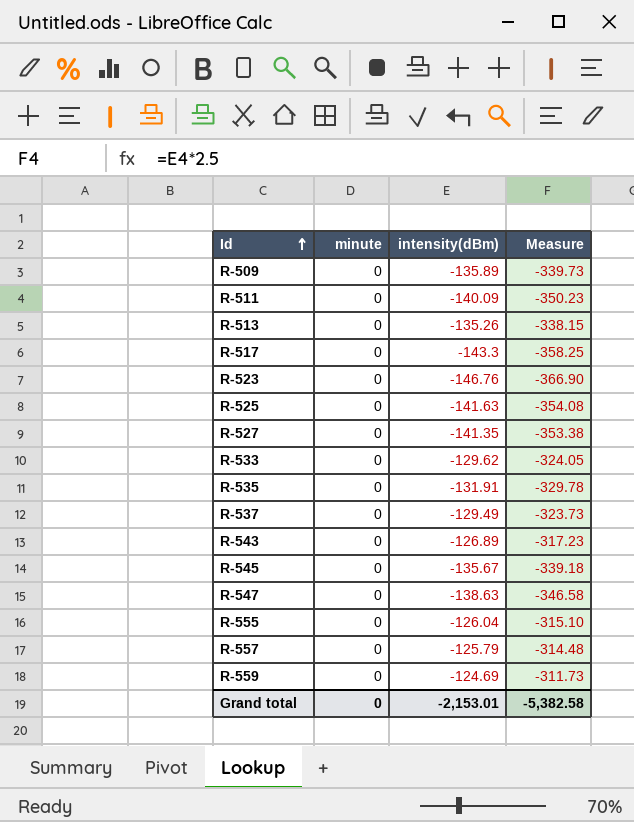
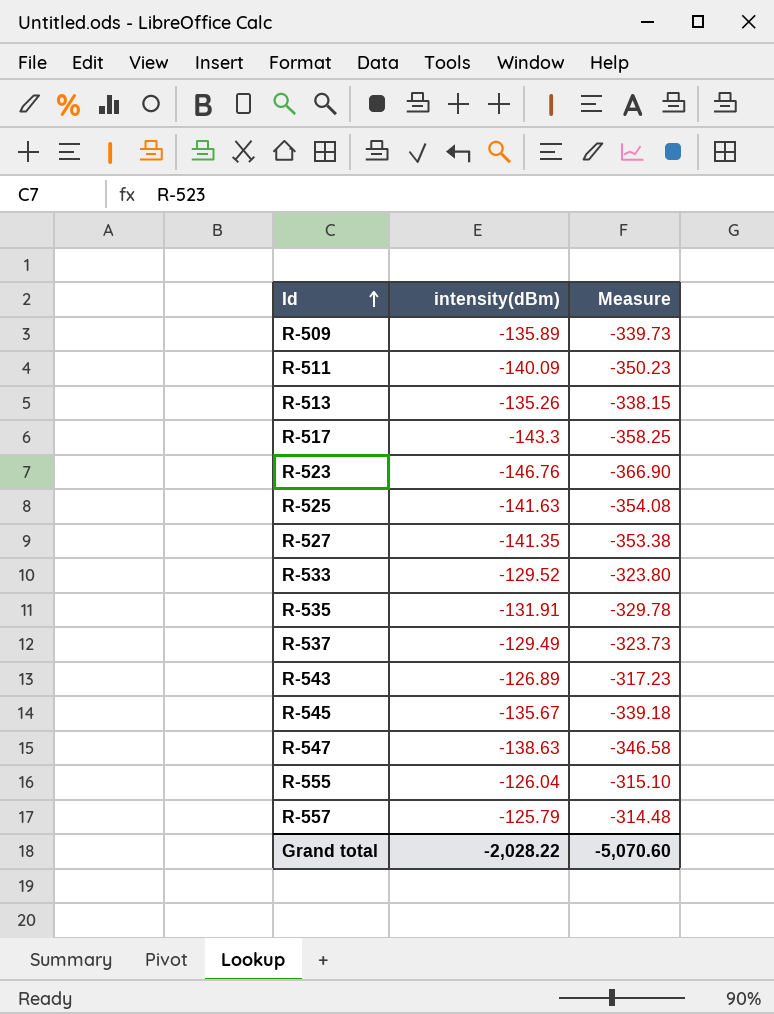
column minute | position: 2 -> none
row R-559: 0 | -124.69 | -311.73 -> none
R-533 | intensity(dBm): -129.62 -> -129.52
R-533 | Measure: -324.05 -> -323.80
Grand total | intensity(dBm): -2,153.01 -> -2,028.22
Grand total | Measure: -5,382.58 -> -5,070.60

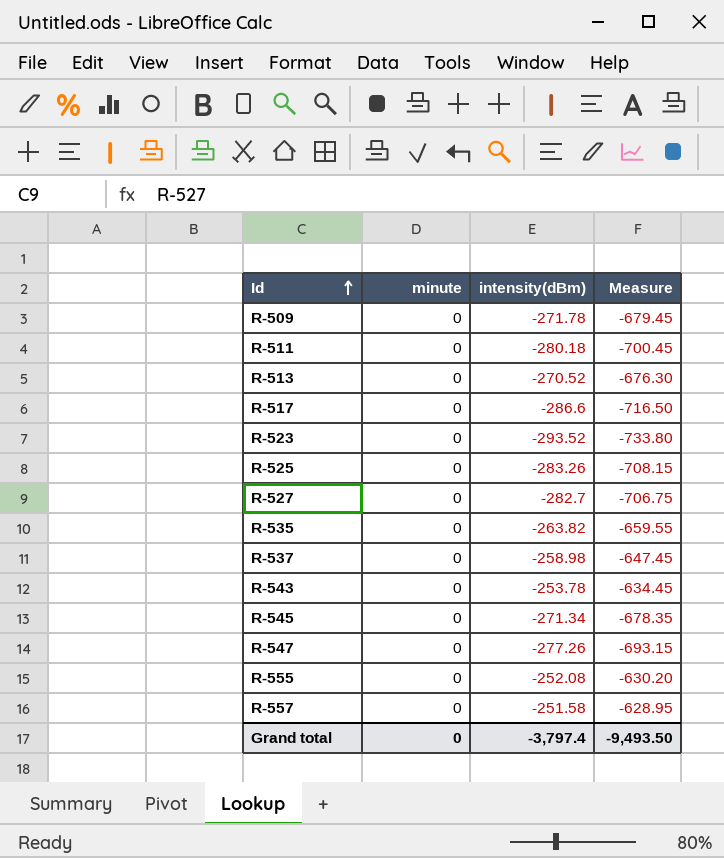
column minute | position: none -> 2
row R-533: -129.52 | -323.80 -> none
R-509 | intensity(dBm): -135.89 -> -271.78
R-509 | Measure: -339.73 -> -679.45
R-511 | intensity(dBm): -140.09 -> -280.18
R-511 | Measure: -350.23 -> -700.45
R-513 | intensity(dBm): -135.26 -> -270.52
R-513 | Measure: -338.15 -> -676.30
R-517 | intensity(dBm): -143.3 -> -286.6
R-517 | Measure: -358.25 -> -716.50
R-523 | intensity(dBm): -146.76 -> -293.52
R-523 | Measure: -366.90 -> -733.80
R-525 | intensity(dBm): -141.63 -> -283.26
R-525 | Measure: -354.08 -> -708.15
R-527 | intensity(dBm): -141.35 -> -282.7
R-527 | Measure: -353.38 -> -706.75
R-535 | intensity(dBm): -131.91 -> -263.82
R-535 | Measure: -329.78 -> -659.55
R-537 | intensity(dBm): -129.49 -> -258.98
R-537 | Measure: -323.73 -> -647.45
R-543 | intensity(dBm): -126.89 -> -253.78
R-543 | Measure: -317.23 -> -634.45
R-545 | intensity(dBm): -135.67 -> -271.34
R-545 | Measure: -339.18 -> -678.35
R-547 | intensity(dBm): -138.63 -> -277.26
R-547 | Measure: -346.58 -> -693.15
R-555 | intensity(dBm): -126.04 -> -252.08
R-555 | Measure: -315.10 -> -630.20
R-557 | intensity(dBm): -125.79 -> -251.58
R-557 | Measure: -314.48 -> -628.95
Grand total | intensity(dBm): -2,028.22 -> -3,797.4
Grand total | Measure: -5,070.60 -> -9,493.50

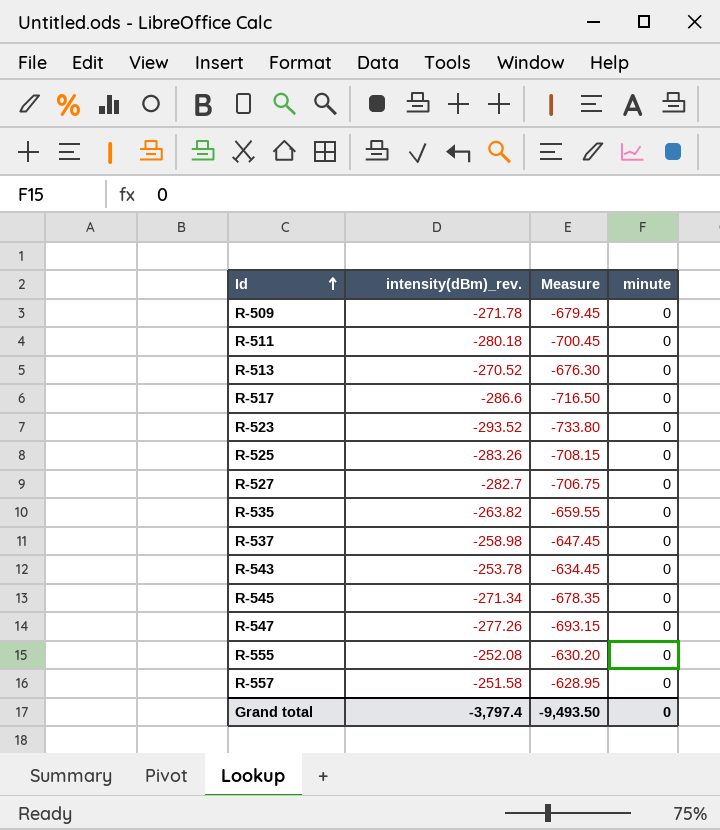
column name: intensity(dBm) -> intensity(dBm)_rev.
column minute | position: 2 -> 4

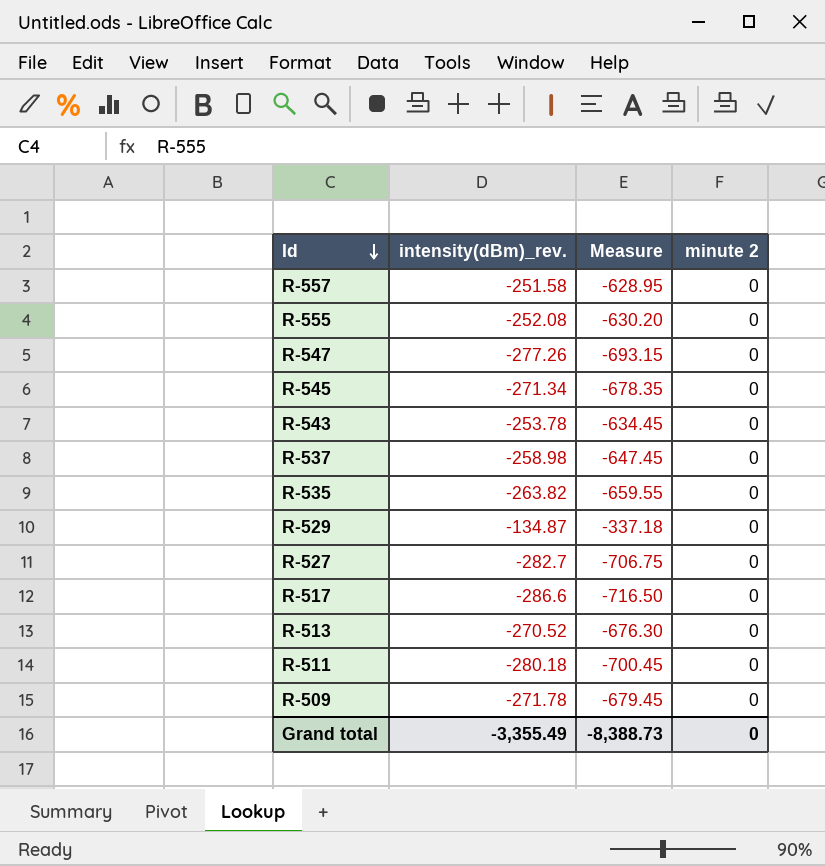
row order: Id ascending -> Id descending
column name: minute -> minute 2
row R-523: -293.52 | -733.80 | 0 -> none
row R-525: -283.26 | -708.15 | 0 -> none
row R-529: none -> -134.87 | -337.18 | 0
Grand total | intensity(dBm)_rev.: -3,797.4 -> -3,355.49
Grand total | Measure: -9,493.50 -> -8,388.73

